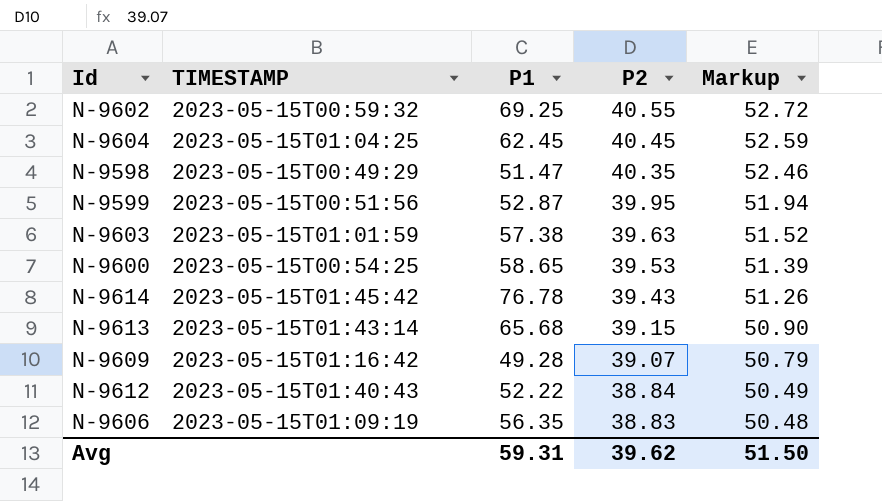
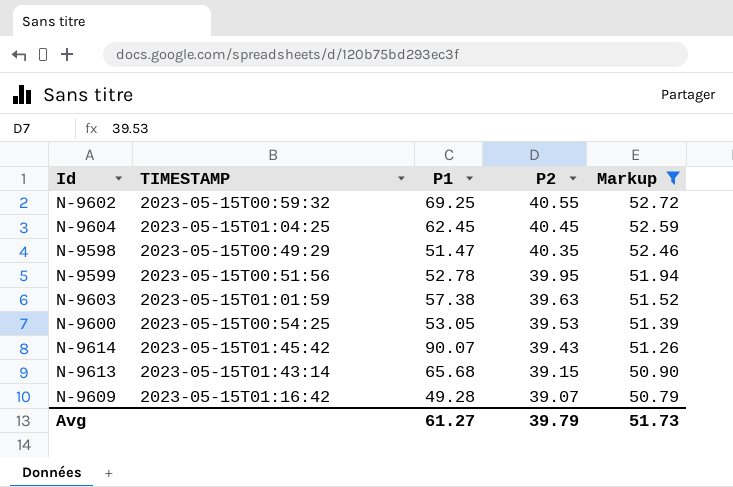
filter: none -> Markup >= 50.79
N-9599 | P1: 52.87 -> 52.78
N-9600 | P1: 58.65 -> 53.05
N-9614 | P1: 76.78 -> 90.07
Avg | P1: 59.31 -> 61.27
Avg | P2: 39.62 -> 39.79
Avg | Markup: 51.50 -> 51.73

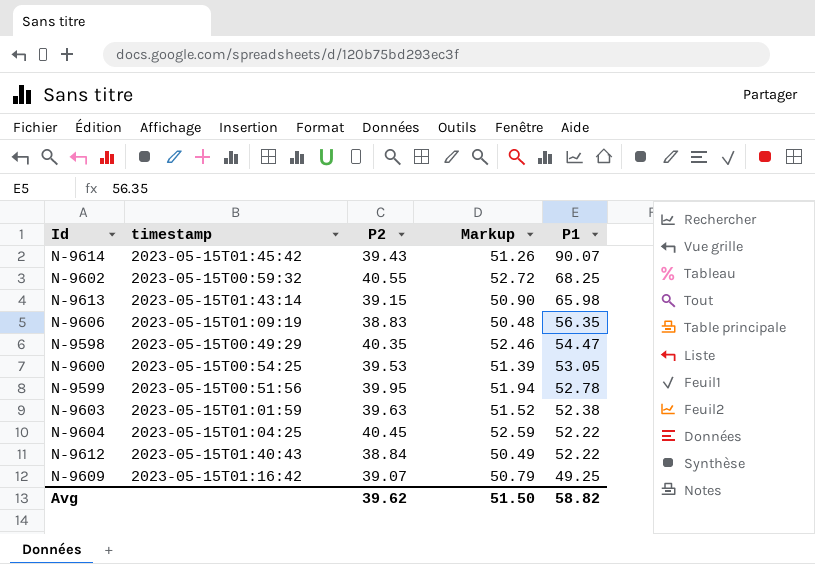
filter: Markup >= 50.79 -> none
row order: P2 descending -> P1 descending
column name: TIMESTAMP -> timestamp
column P1 | position: 3 -> 5
N-9602 | P1: 69.25 -> 68.25
N-9613 | P1: 65.68 -> 65.98
N-9598 | P1: 51.47 -> 54.47
N-9603 | P1: 57.38 -> 52.38
N-9604 | P1: 62.45 -> 52.22
N-9609 | P1: 49.28 -> 49.25
Avg | P2: 39.79 -> 39.62
Avg | Markup: 51.73 -> 51.50
Avg | P1: 61.27 -> 58.82

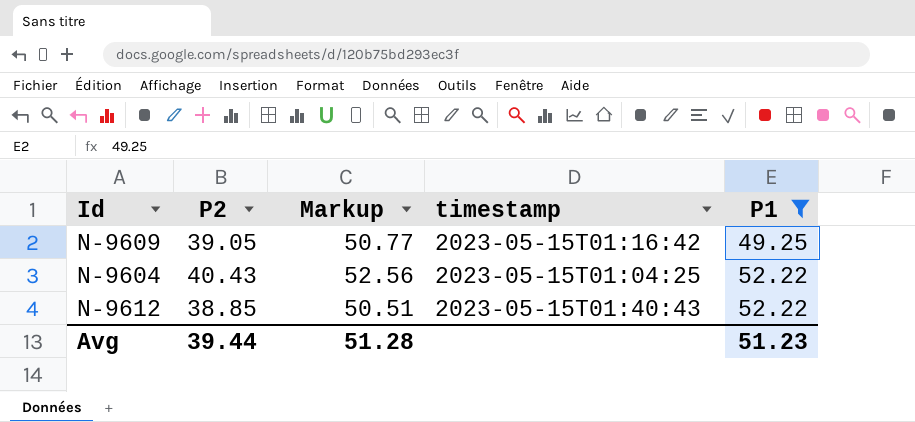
filter: none -> P1 <= 52.22
row order: P1 descending -> P1 ascending
column timestamp | position: 2 -> 4
N-9609 | P2: 39.07 -> 39.05
N-9609 | Markup: 50.79 -> 50.77
N-9604 | P2: 40.45 -> 40.43
N-9604 | Markup: 52.59 -> 52.56
N-9612 | P2: 38.84 -> 38.85
N-9612 | Markup: 50.49 -> 50.51
Avg | P2: 39.62 -> 39.44
Avg | Markup: 51.50 -> 51.28
Avg | P1: 58.82 -> 51.23

